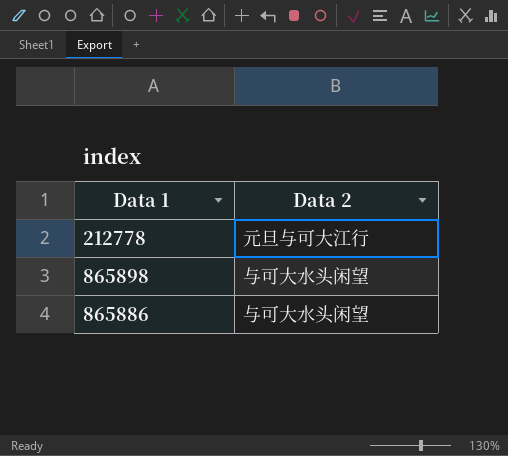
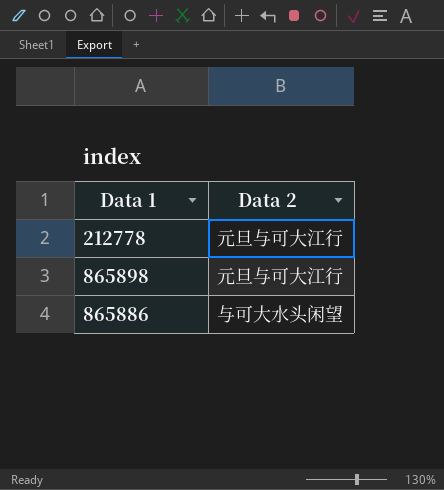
865898 | Data 2: 与可大水头闲望 -> 元旦与可大江行

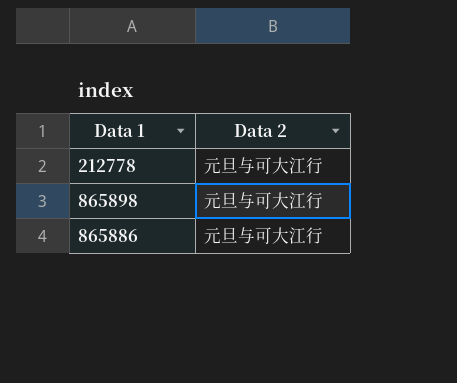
865886 | Data 2: 与可大水头闲望 -> 元旦与可大江行

